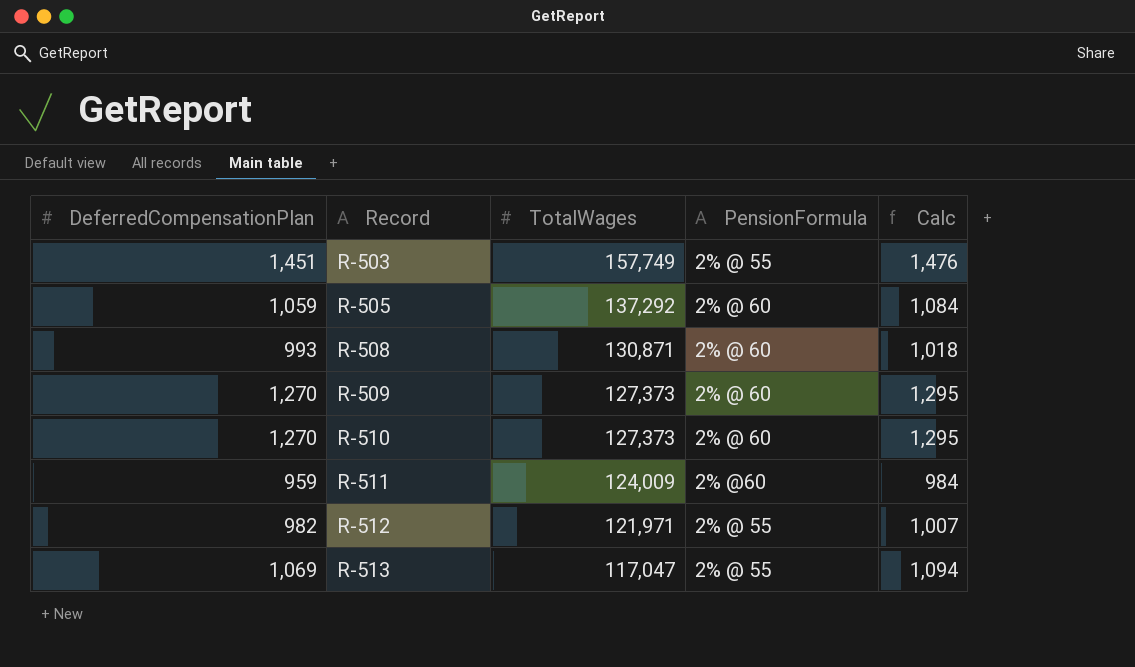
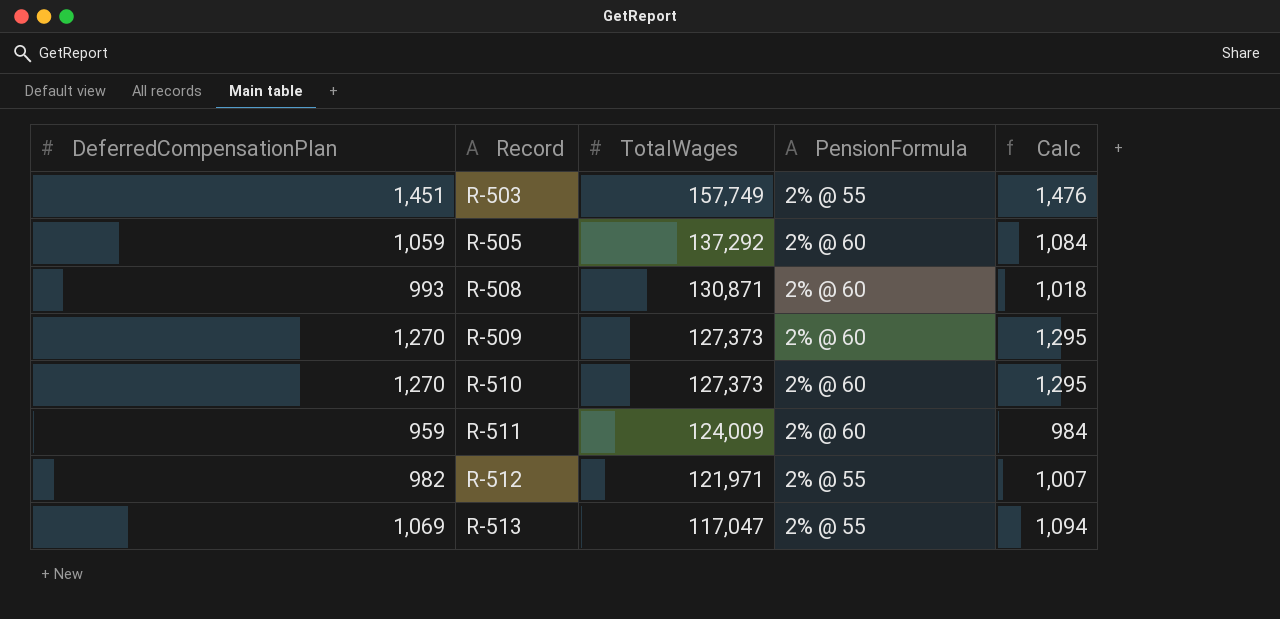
R-511 | PensionFormula: 2% @60 -> 2% @ 60

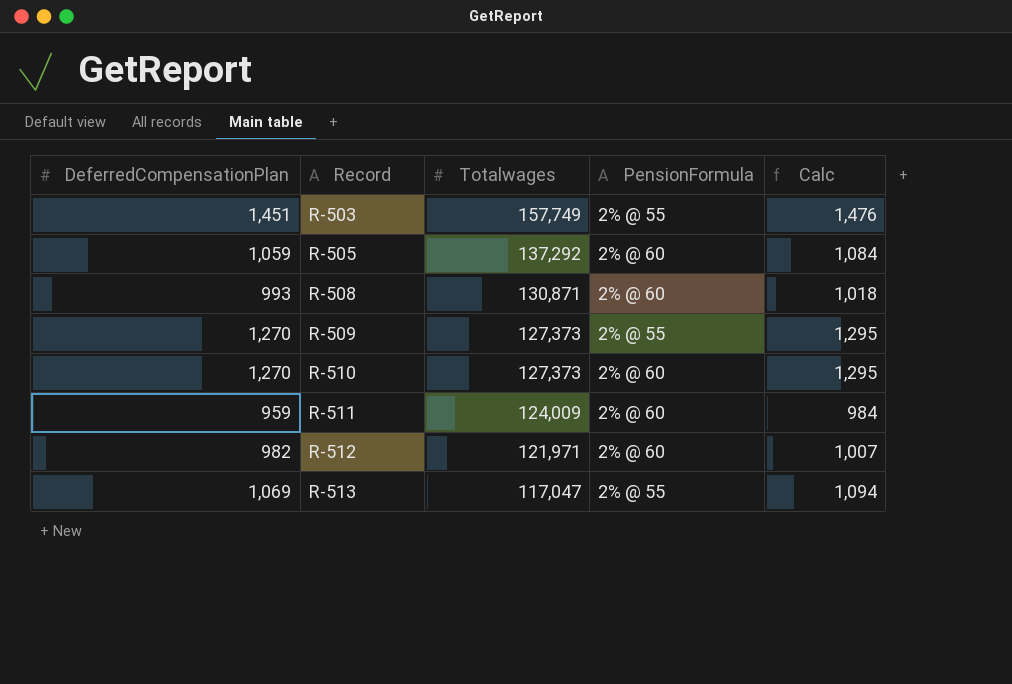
column name: TotalWages -> Totalwages
R-509 | PensionFormula: 2% @ 60 -> 2% @ 55
R-512 | PensionFormula: 2% @ 55 -> 2% @ 60

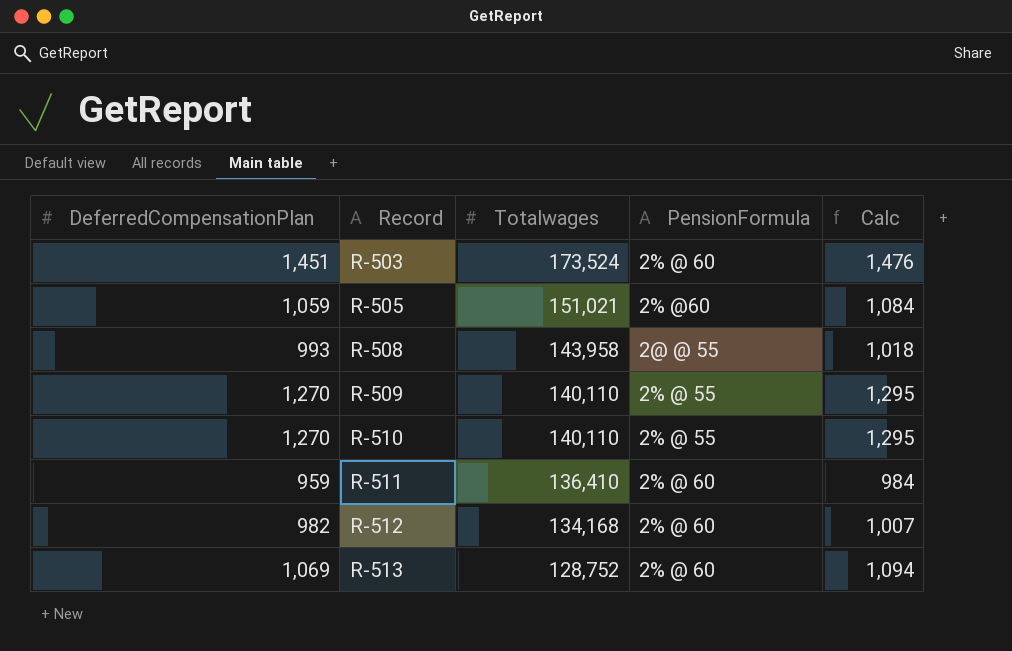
R-503 | Totalwages: 157,749 -> 173,524
R-503 | PensionFormula: 2% @ 55 -> 2% @ 60
R-505 | Totalwages: 137,292 -> 151,021
R-505 | PensionFormula: 2% @ 60 -> 2% @60
R-508 | Totalwages: 130,871 -> 143,958
R-508 | PensionFormula: 2% @ 60 -> 2@ @ 55
R-509 | Totalwages: 127,373 -> 140,110
R-510 | Totalwages: 127,373 -> 140,110
R-510 | PensionFormula: 2% @ 60 -> 2% @ 55
R-511 | Totalwages: 124,009 -> 136,410
R-512 | Totalwages: 121,971 -> 134,168
R-513 | Totalwages: 117,047 -> 128,752
R-513 | PensionFormula: 2% @ 55 -> 2% @ 60

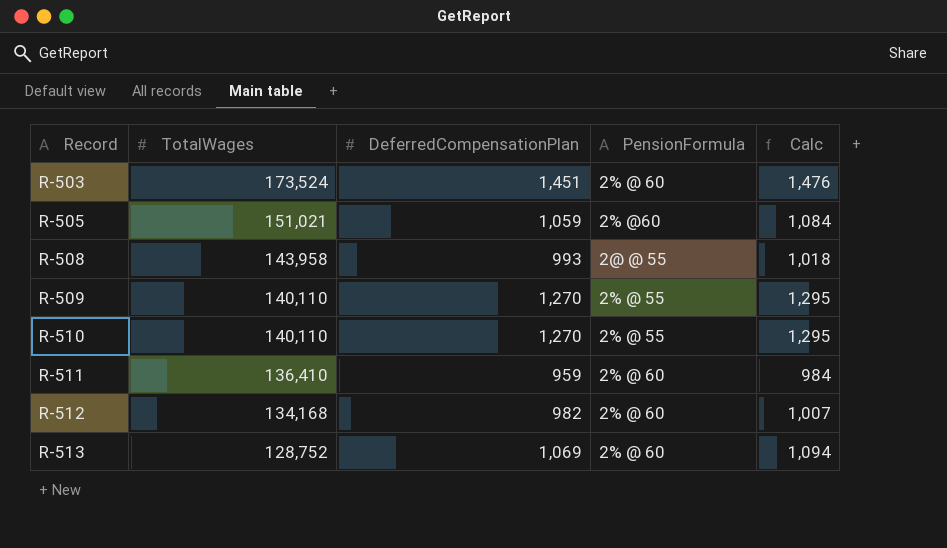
column name: Totalwages -> TotalWages
column DeferredCompensationPlan | position: 1 -> 3

